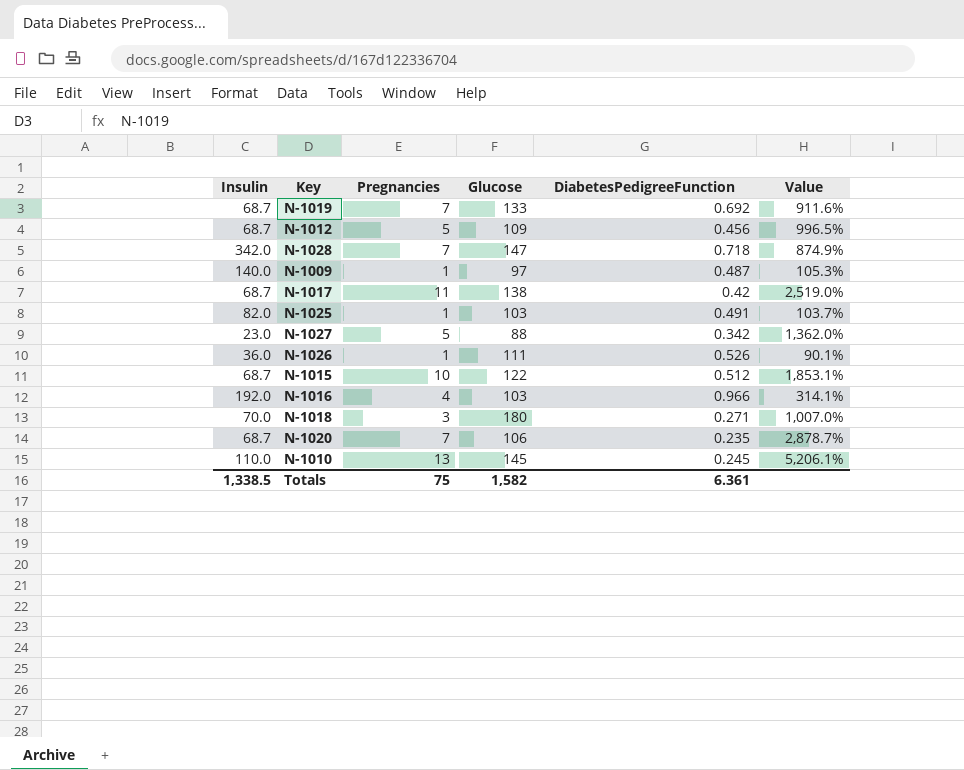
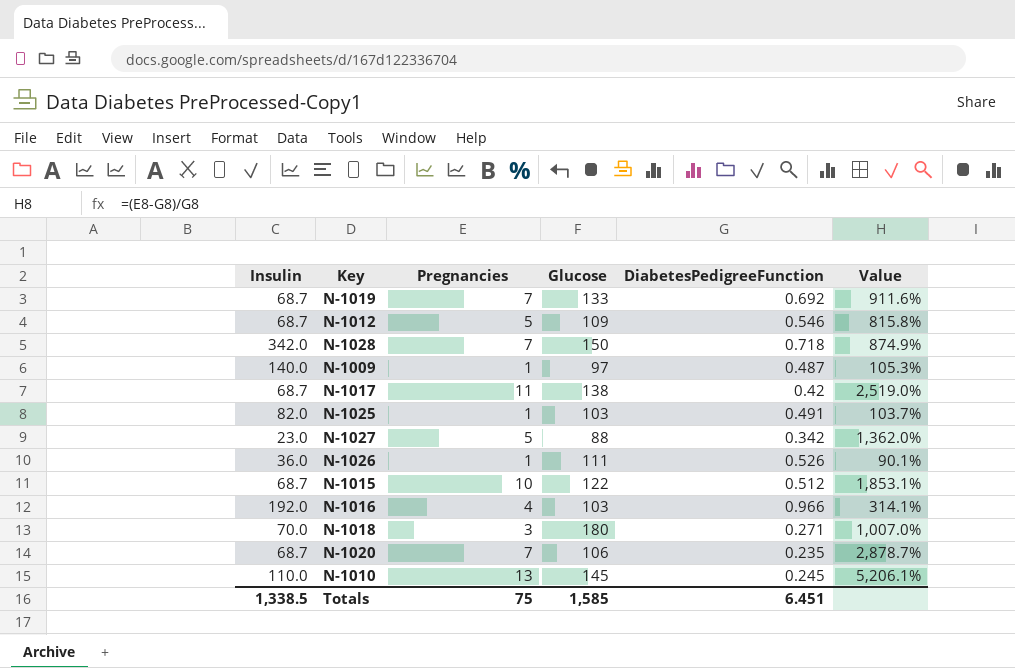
N-1012 | DiabetesPedigreeFunction: 0.456 -> 0.546
N-1012 | Value: 996.5% -> 815.8%
N-1028 | Glucose: 147 -> 150
Totals | Glucose: 1,582 -> 1,585
Totals | DiabetesPedigreeFunction: 6.361 -> 6.451

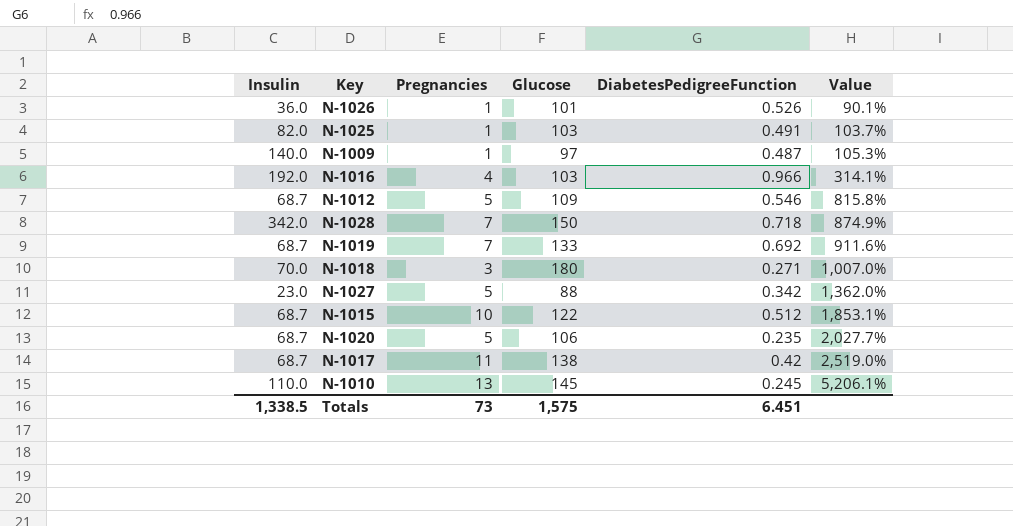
row order: none -> Value ascending
N-1026 | Glucose: 111 -> 101
N-1020 | Pregnancies: 7 -> 5
N-1020 | Value: 2,878.7% -> 2,027.7%
Totals | Pregnancies: 75 -> 73
Totals | Glucose: 1,585 -> 1,575

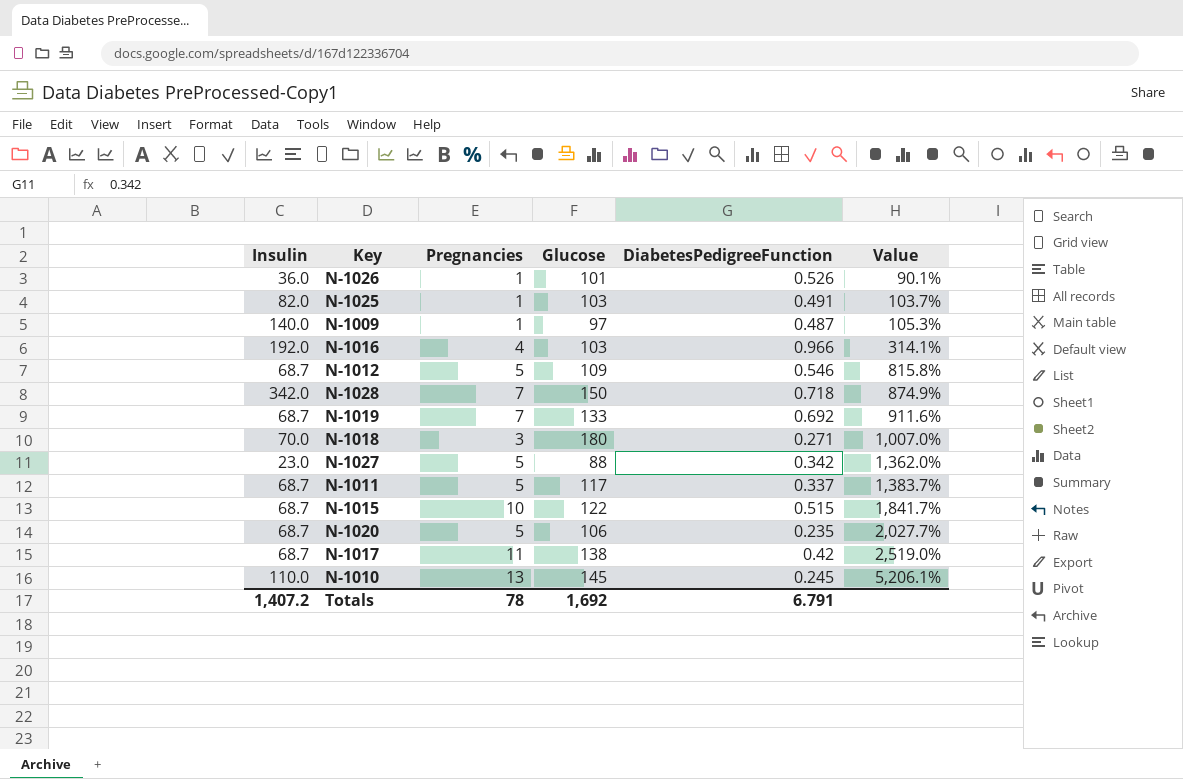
row N-1011: none -> 68.7 | 5 | 117 | 0.337 | 1,383.7%
N-1015 | DiabetesPedigreeFunction: 0.512 -> 0.515
N-1015 | Value: 1,853.1% -> 1,841.7%
Totals | Insulin: 1,338.5 -> 1,407.2
Totals | Pregnancies: 73 -> 78
Totals | Glucose: 1,575 -> 1,692
Totals | DiabetesPedigreeFunction: 6.451 -> 6.791

